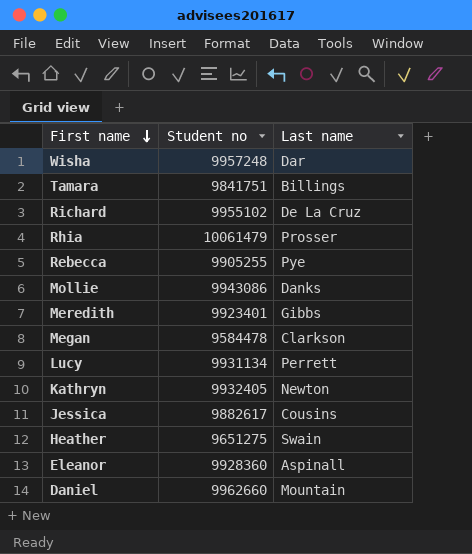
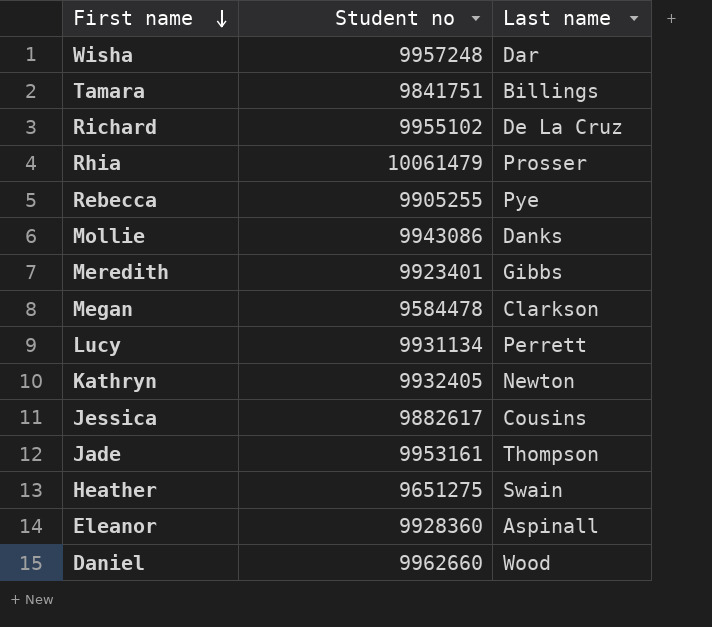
row Jade: none -> 9953161 | Thompson
Daniel | Last name: Mountain -> Wood

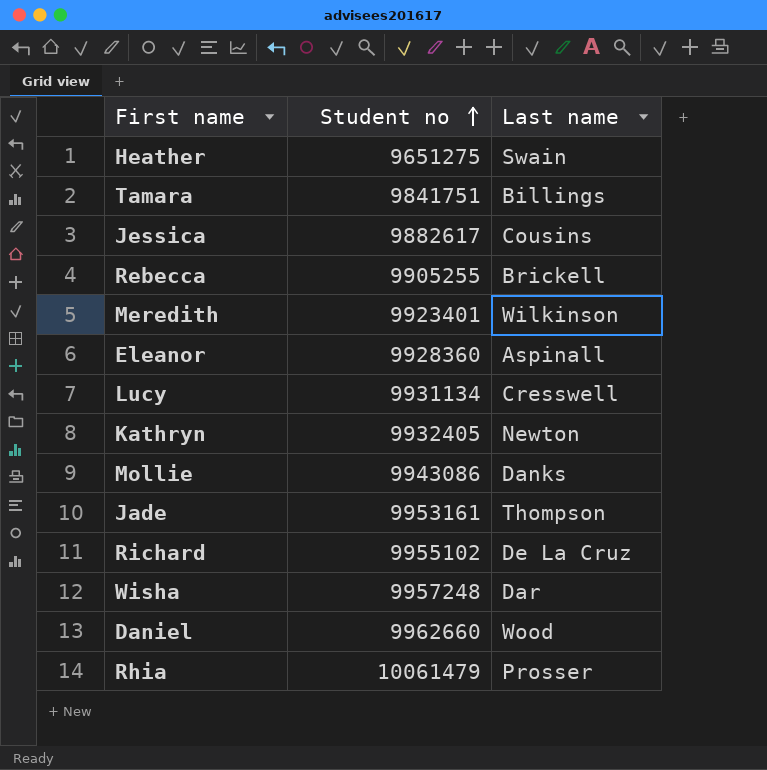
row order: First name descending -> Student no ascending
row Megan: 9584478 | Clarkson -> none
Rebecca | Last name: Pye -> Brickell
Meredith | Last name: Gibbs -> Wilkinson
Lucy | Last name: Perrett -> Cresswell

